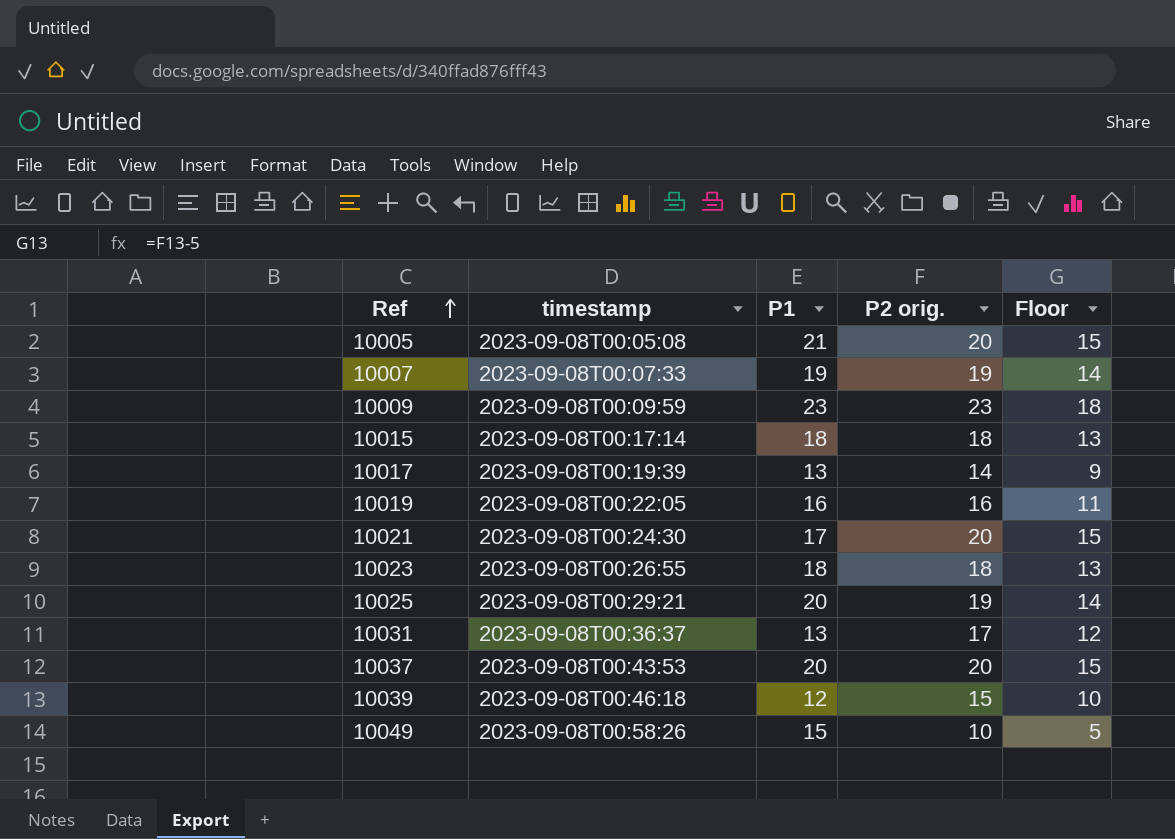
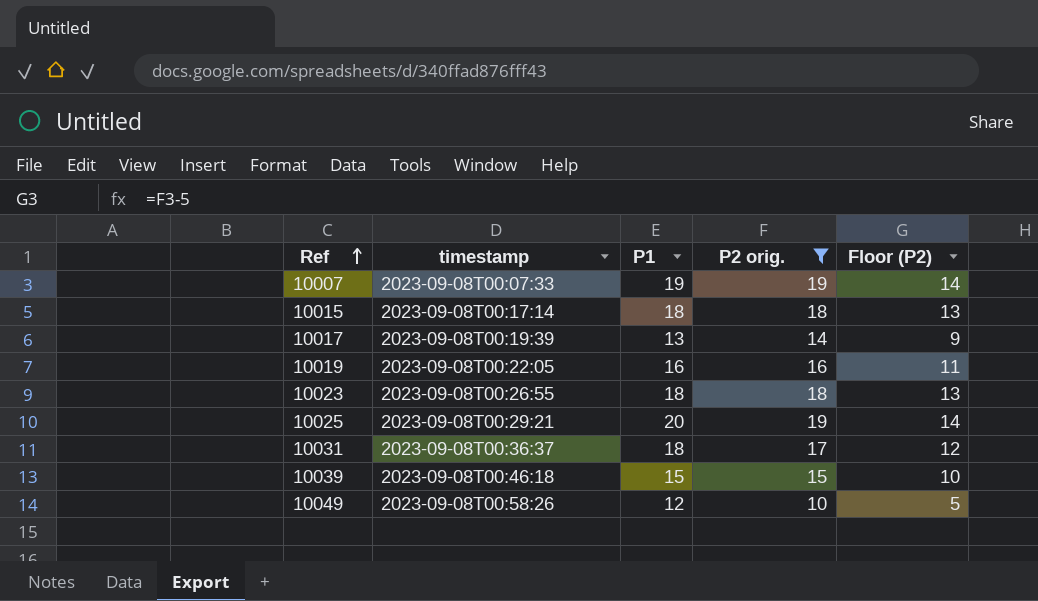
filter: none -> P2 orig. <= 19
column name: Floor -> Floor (P2)
10031 | P1: 13 -> 18
10039 | P1: 12 -> 15
10049 | P1: 15 -> 12

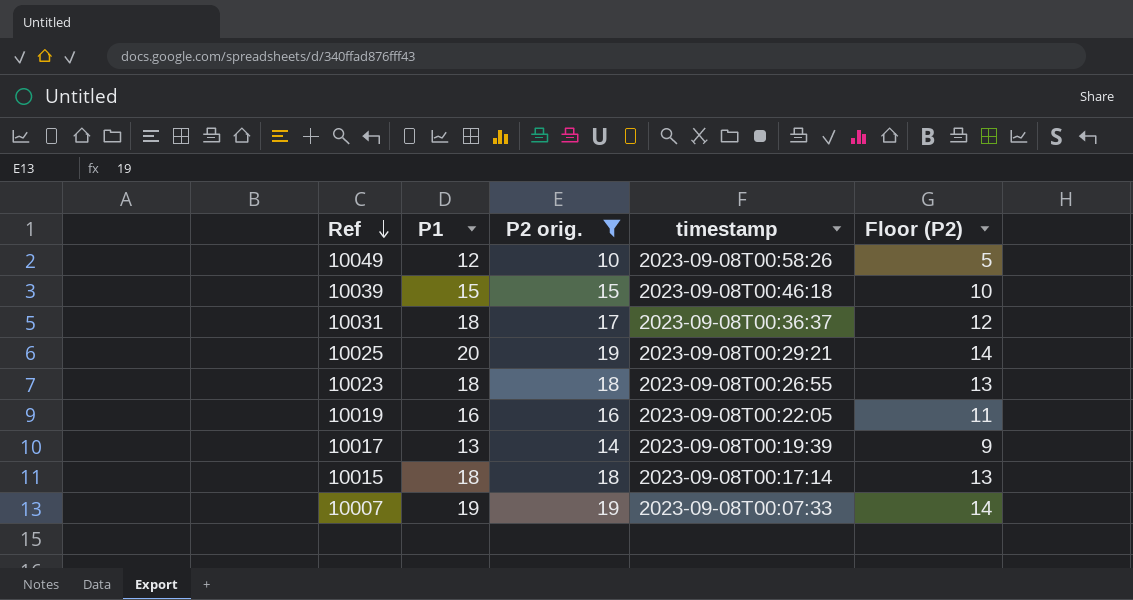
row order: Ref ascending -> Ref descending
column timestamp | position: 2 -> 4

